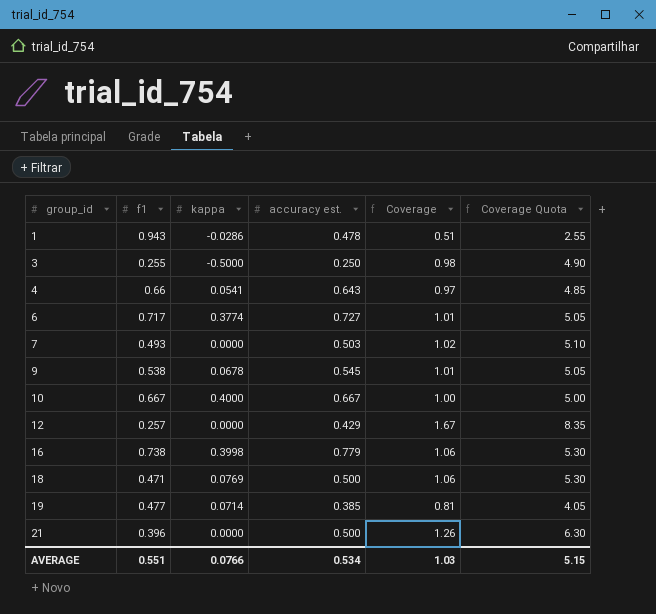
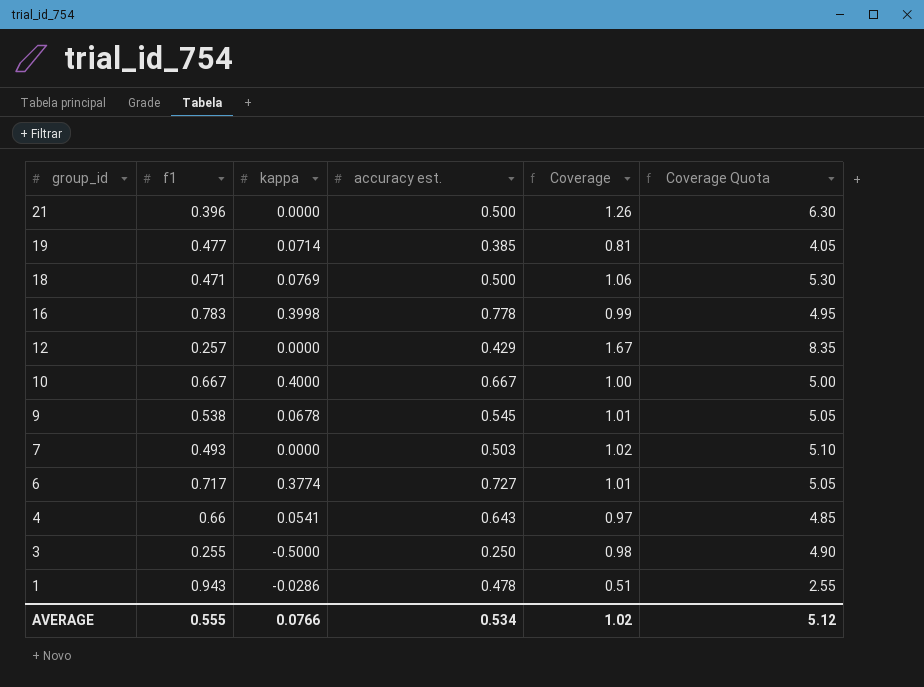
row order: group_id ascending -> group_id descending
16 | f1: 0.738 -> 0.783
16 | accuracy est.: 0.779 -> 0.778
16 | Coverage: 1.06 -> 0.99
16 | Coverage Quota: 5.30 -> 4.95
AVERAGE | f1: 0.551 -> 0.555
AVERAGE | Coverage: 1.03 -> 1.02
AVERAGE | Coverage Quota: 5.15 -> 5.12

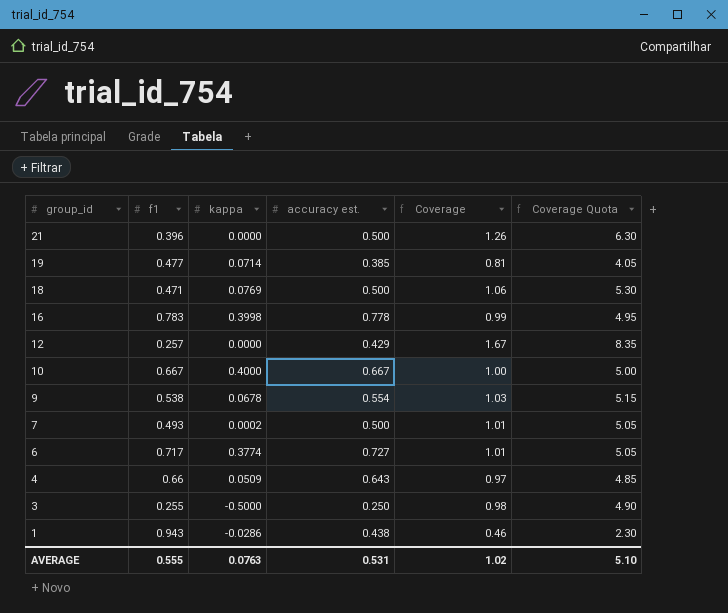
9 | accuracy est.: 0.545 -> 0.554
9 | Coverage: 1.01 -> 1.03
9 | Coverage Quota: 5.05 -> 5.15
7 | kappa: 0.0000 -> 0.0002
7 | accuracy est.: 0.503 -> 0.500
7 | Coverage: 1.02 -> 1.01
7 | Coverage Quota: 5.10 -> 5.05
4 | kappa: 0.0541 -> 0.0509
1 | accuracy est.: 0.478 -> 0.438
1 | Coverage: 0.51 -> 0.46
1 | Coverage Quota: 2.55 -> 2.30
AVERAGE | kappa: 0.0766 -> 0.0763
AVERAGE | accuracy est.: 0.534 -> 0.531
AVERAGE | Coverage Quota: 5.12 -> 5.10

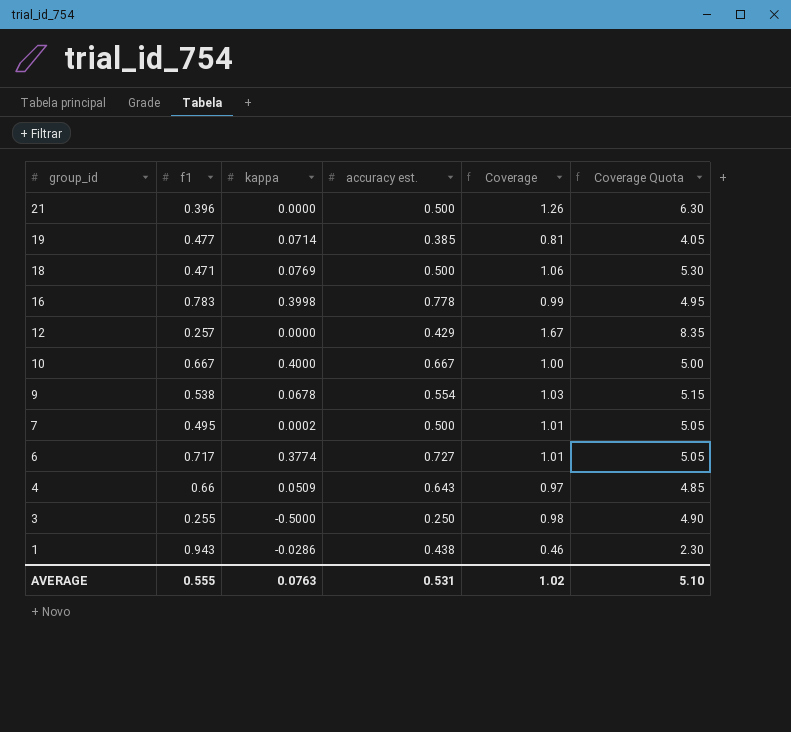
7 | f1: 0.493 -> 0.495

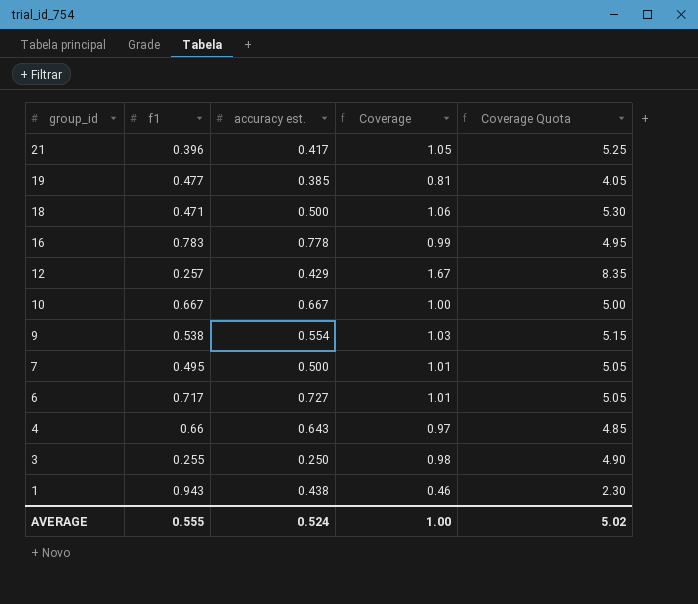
column kappa | position: 3 -> none
21 | accuracy est.: 0.500 -> 0.417
21 | Coverage: 1.26 -> 1.05
21 | Coverage Quota: 6.30 -> 5.25
AVERAGE | accuracy est.: 0.531 -> 0.524
AVERAGE | Coverage: 1.02 -> 1.00
AVERAGE | Coverage Quota: 5.10 -> 5.02

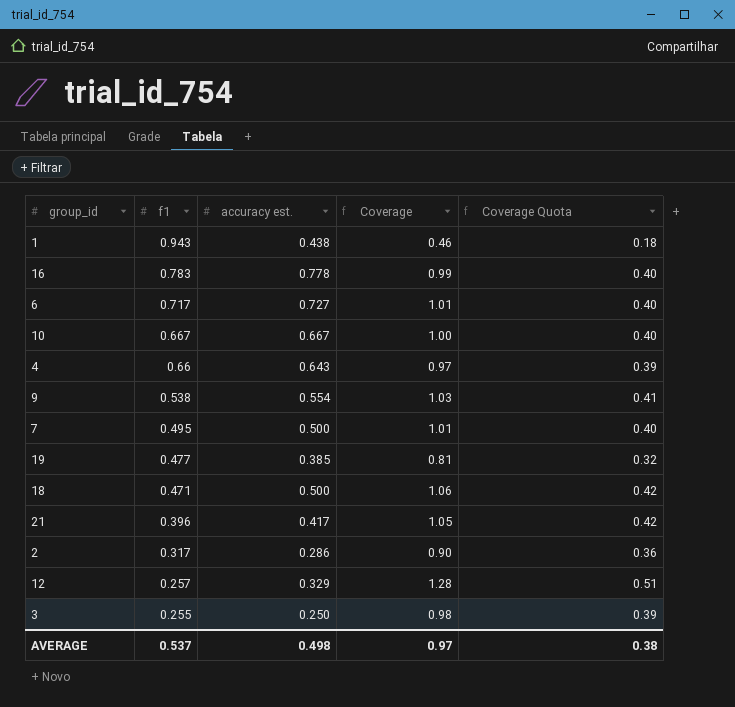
row order: group_id descending -> f1 descending
column Coverage Quota | formula: [Coverage] * 5 -> [Coverage] * 0.4
row 2: none -> 0.317 | 0.286 | 0.90 | 0.36
12 | accuracy est.: 0.429 -> 0.329
12 | Coverage: 1.67 -> 1.28
AVERAGE | f1: 0.555 -> 0.537
AVERAGE | accuracy est.: 0.524 -> 0.498
AVERAGE | Coverage: 1.00 -> 0.97
AVERAGE | Coverage Quota: 5.02 -> 0.38

